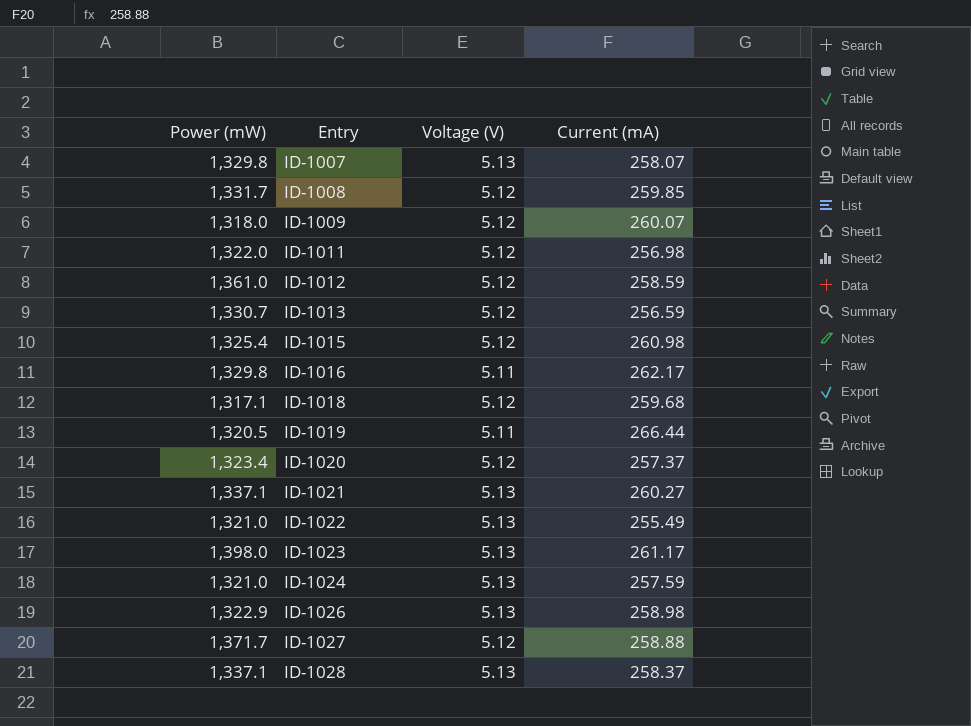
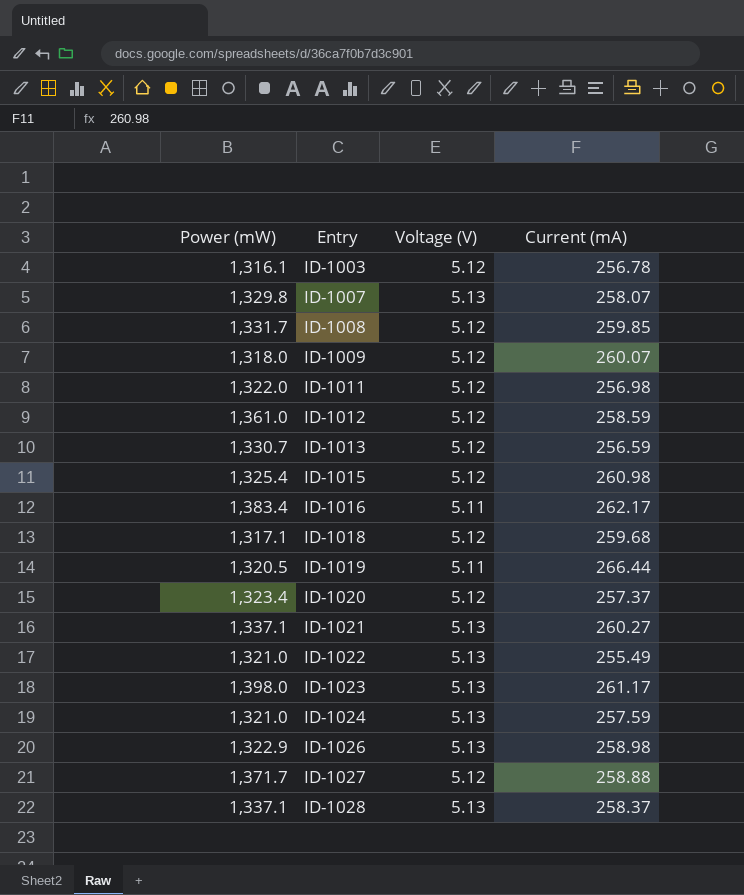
row ID-1003: none -> 1,316.1 | 5.12 | 256.78
ID-1016 | Power (mW): 1,329.8 -> 1,383.4

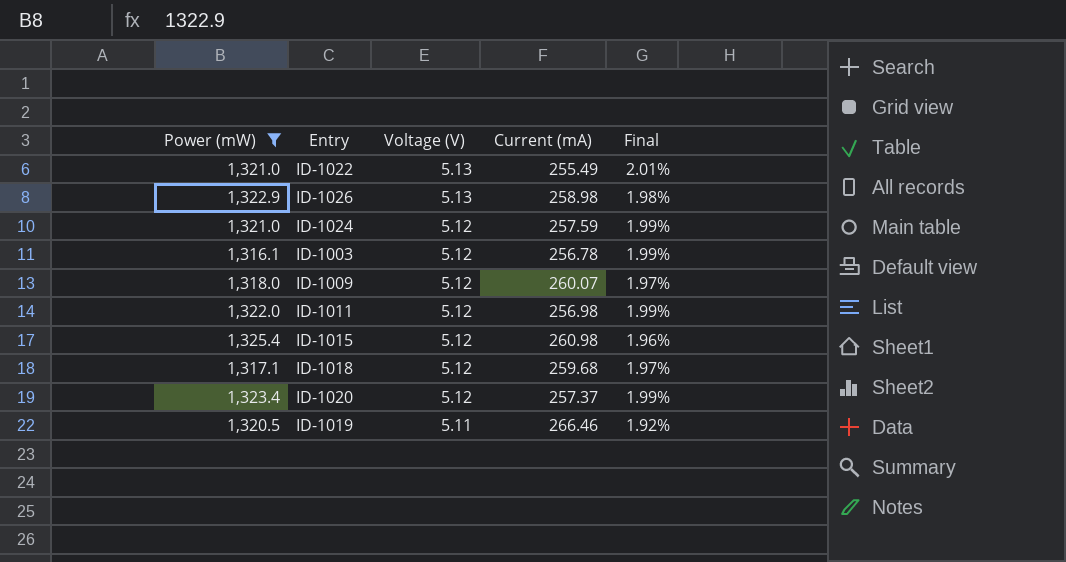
filter: none -> Power (mW) <= 1,325.4
row order: Entry ascending -> Voltage (V) descending
column Final | formula: none -> [Voltage (V)] / [Current (mA)]
ID-1024 | Voltage (V): 5.13 -> 5.12
ID-1019 | Current (mA): 266.44 -> 266.46

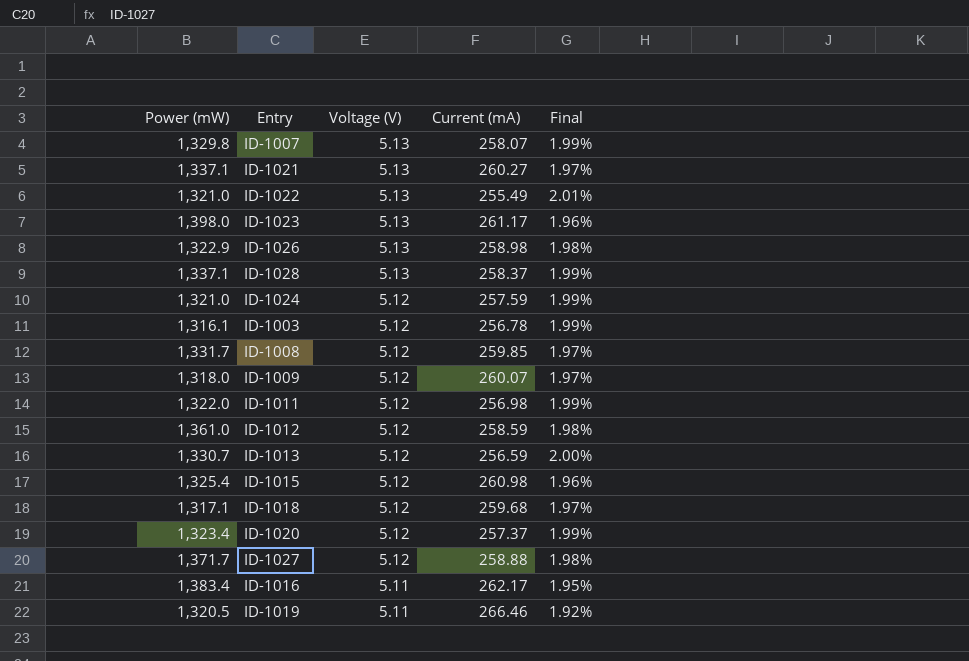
filter: Power (mW) <= 1,325.4 -> none

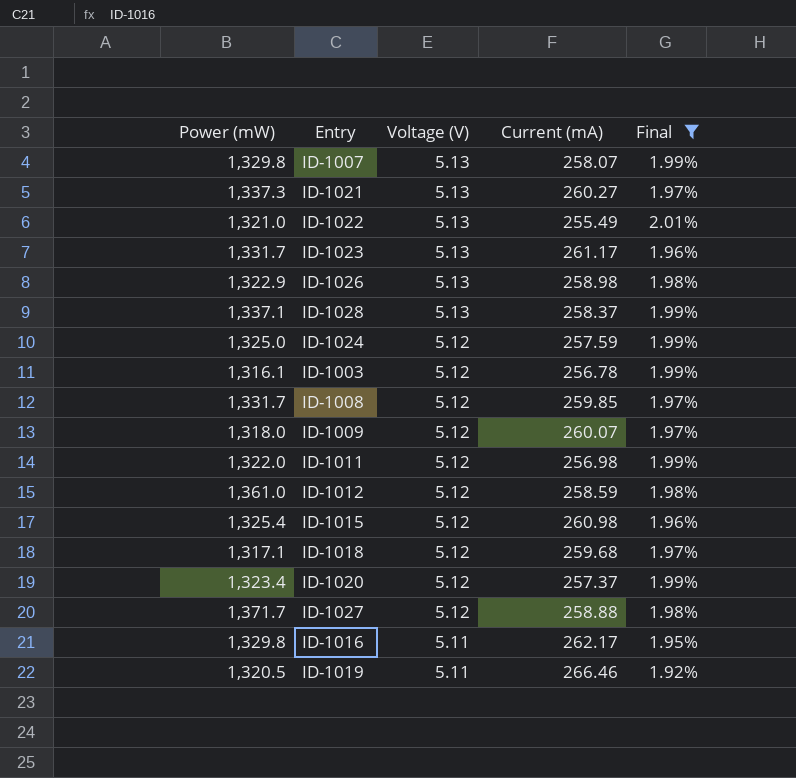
filter: none -> Final != 2.00%
ID-1021 | Power (mW): 1,337.1 -> 1,337.3
ID-1023 | Power (mW): 1,398.0 -> 1,331.7
ID-1024 | Power (mW): 1,321.0 -> 1,325.0
ID-1016 | Power (mW): 1,383.4 -> 1,329.8

